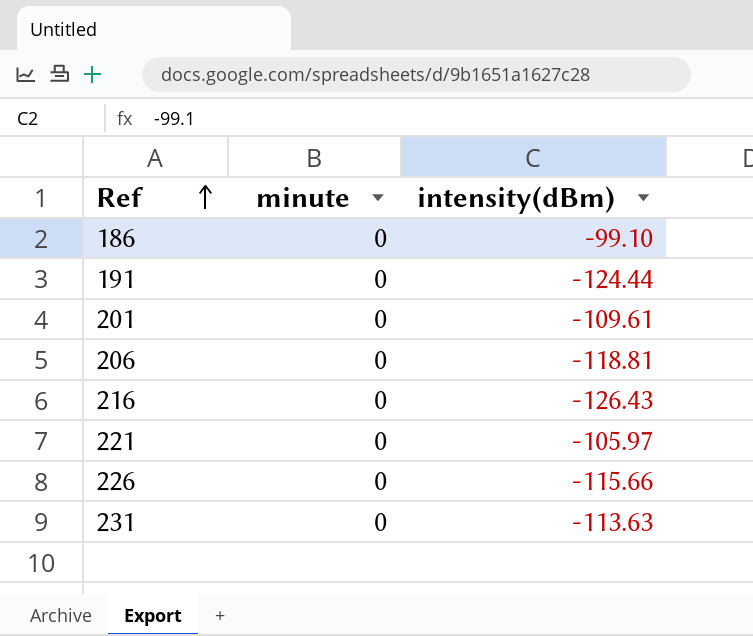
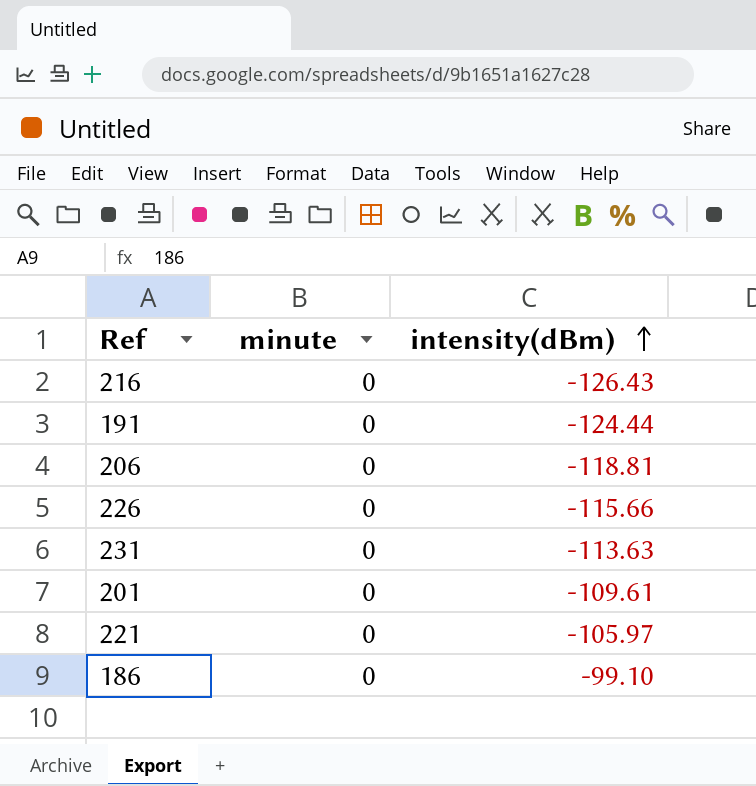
row order: Ref ascending -> intensity(dBm) ascending

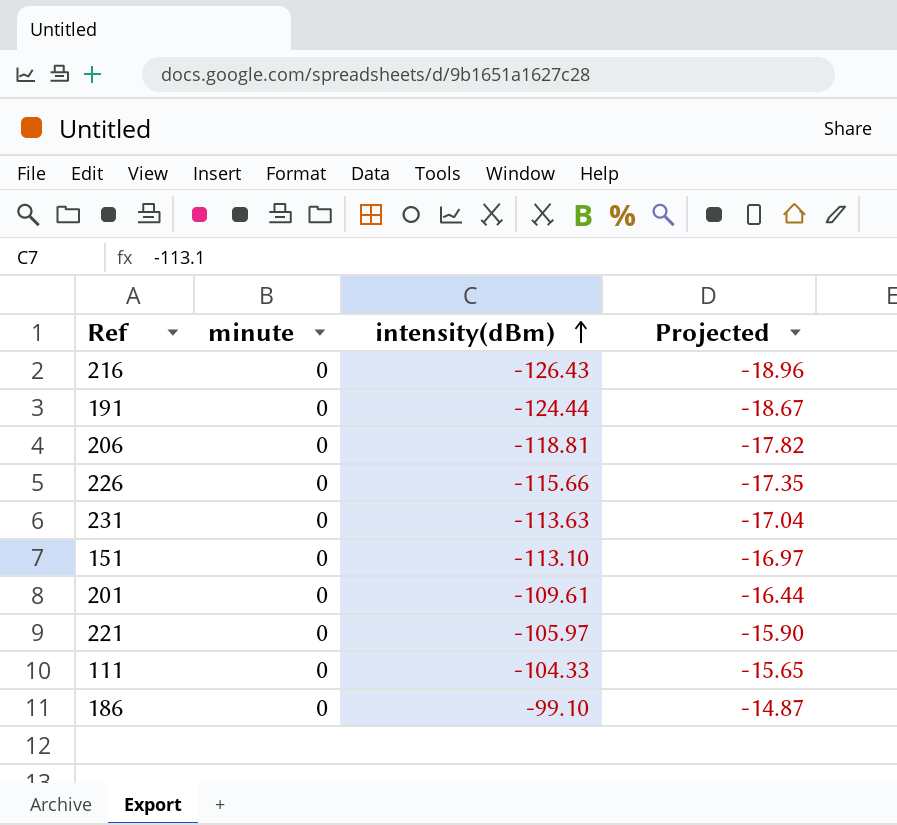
column Projected | formula: none -> [intensity(dBm)] * 0.15
row 151: none -> 0 | -113.10 | -16.97
row 111: none -> 0 | -104.33 | -15.65

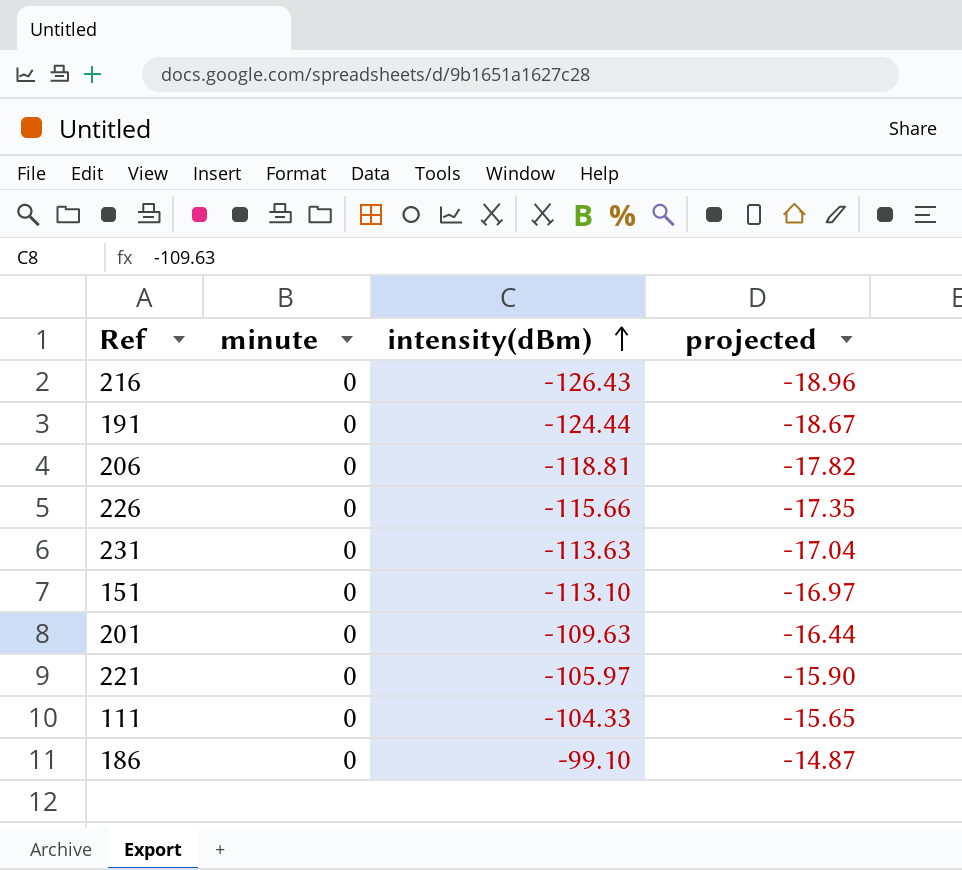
column name: Projected -> projected
201 | intensity(dBm): -109.61 -> -109.63

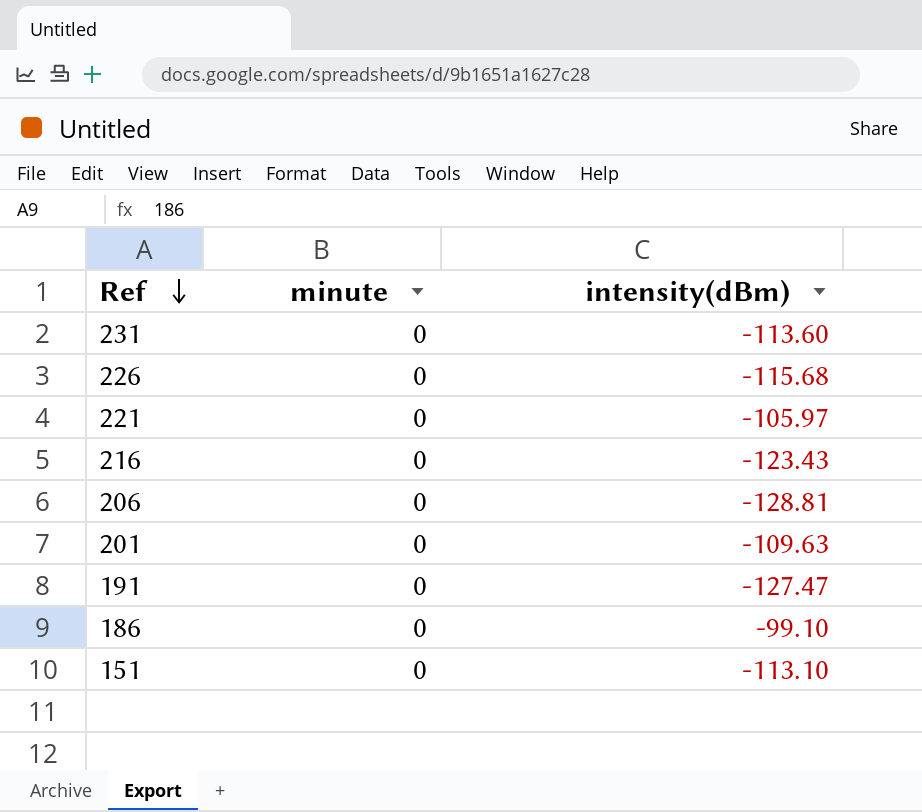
row order: intensity(dBm) ascending -> Ref descending
column projected | formula: [intensity(dBm)] * 0.15 -> none
row 111: 0 | -104.33 | -15.65 -> none
231 | intensity(dBm): -113.63 -> -113.60
226 | intensity(dBm): -115.66 -> -115.68
216 | intensity(dBm): -126.43 -> -123.43
206 | intensity(dBm): -118.81 -> -128.81
191 | intensity(dBm): -124.44 -> -127.47

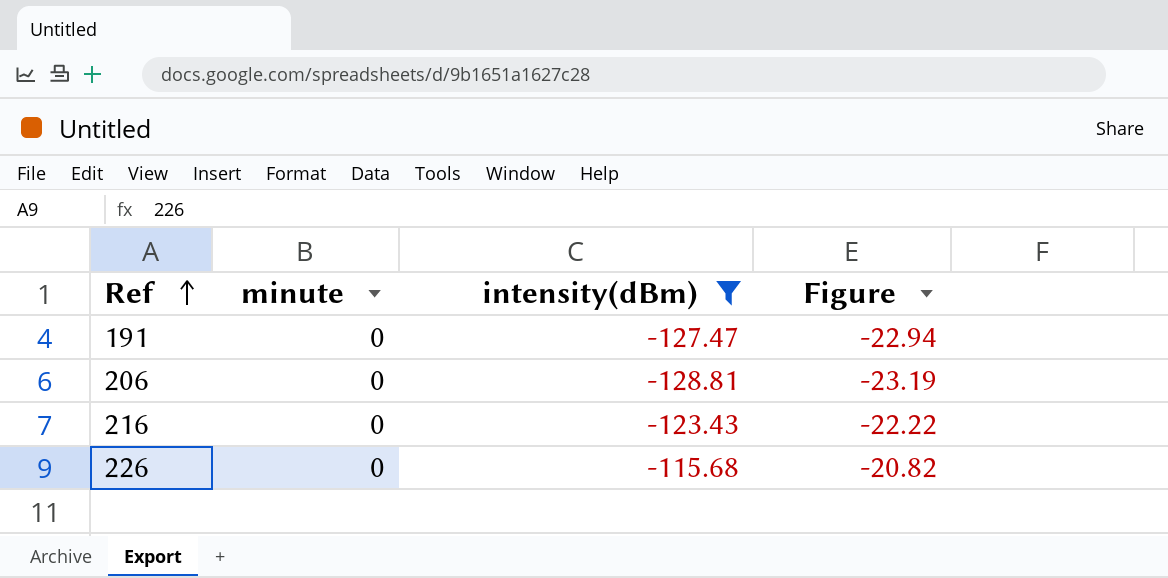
filter: none -> intensity(dBm) <= -115.68
row order: Ref descending -> Ref ascending
column Figure | formula: none -> [intensity(dBm)] * 0.18

